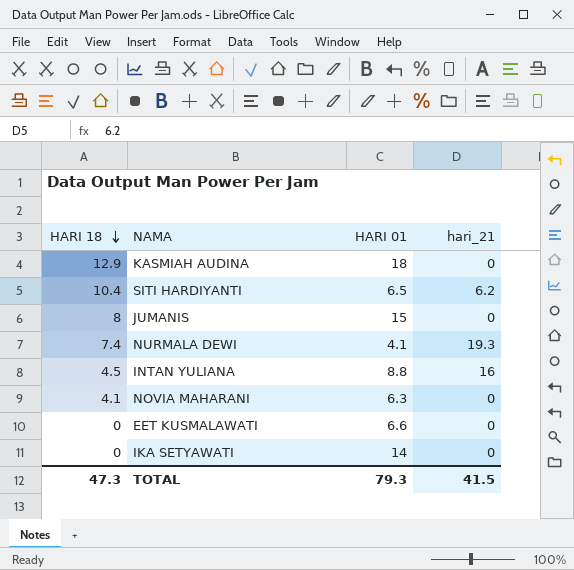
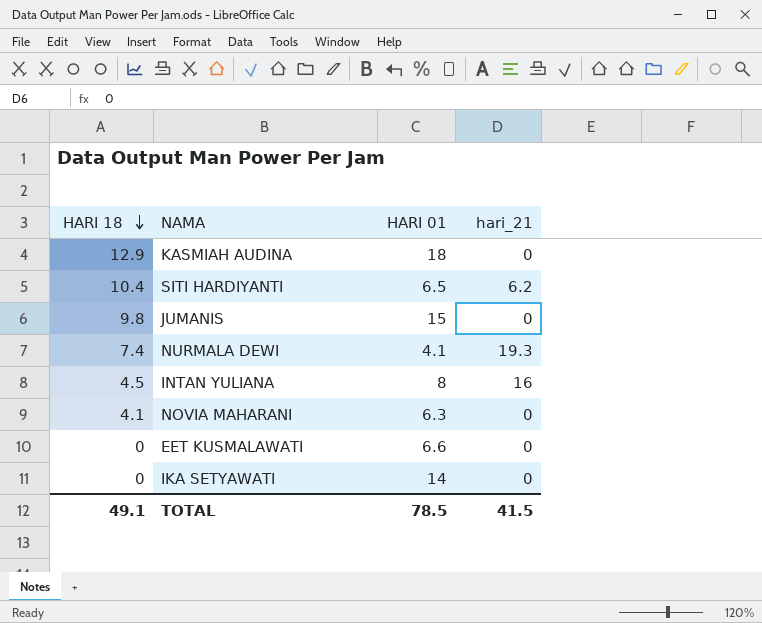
JUMANIS | HARI 18: 8 -> 9.8
INTAN YULIANA | HARI 01: 8.8 -> 8
TOTAL | HARI 18: 47.3 -> 49.1
TOTAL | HARI 01: 79.3 -> 78.5

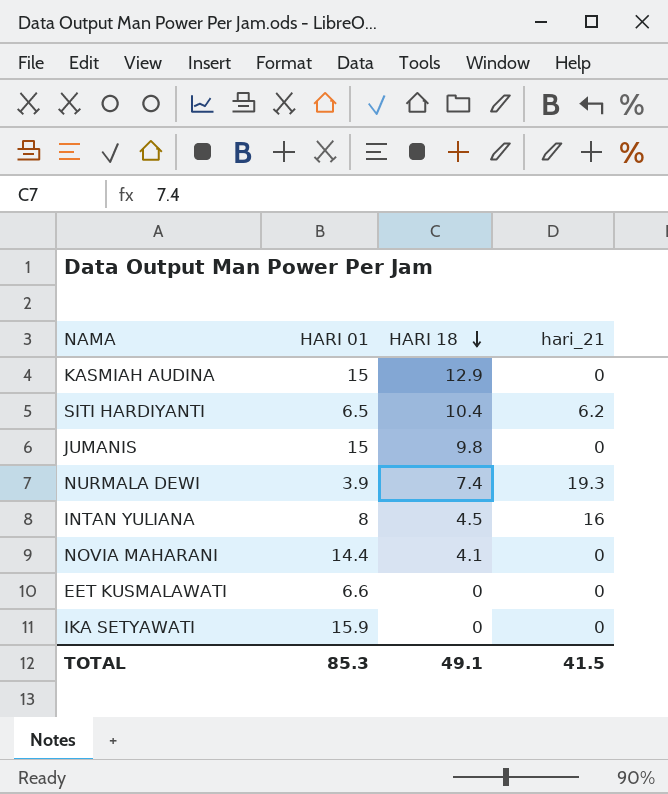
column HARI 18 | position: 1 -> 3
KASMIAH AUDINA | HARI 01: 18 -> 15
NURMALA DEWI | HARI 01: 4.1 -> 3.9
NOVIA MAHARANI | HARI 01: 6.3 -> 14.4
IKA SETYAWATI | HARI 01: 14 -> 15.9
TOTAL | HARI 01: 78.5 -> 85.3

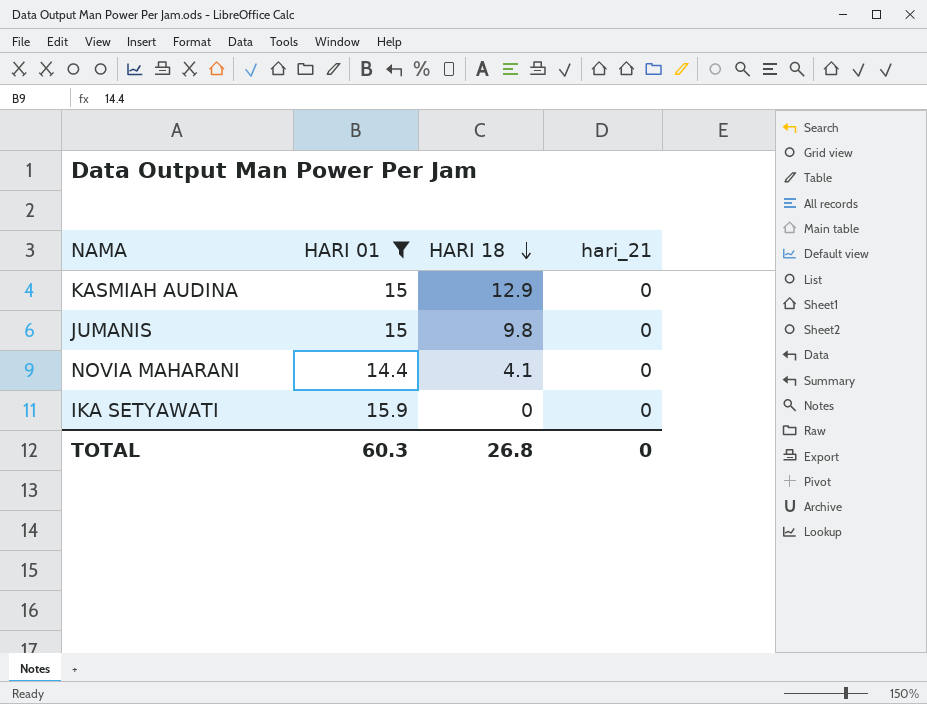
filter: none -> HARI 01 >= 14.4
TOTAL | HARI 01: 85.3 -> 60.3
TOTAL | HARI 18: 49.1 -> 26.8
TOTAL | hari_21: 41.5 -> 0

